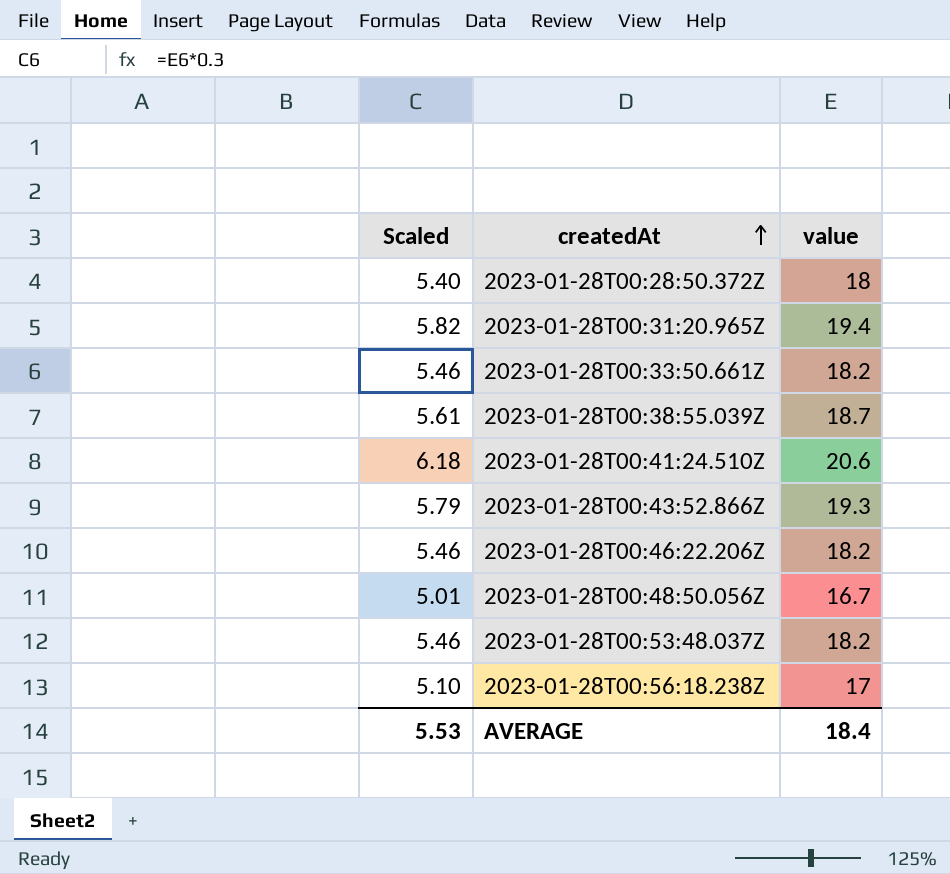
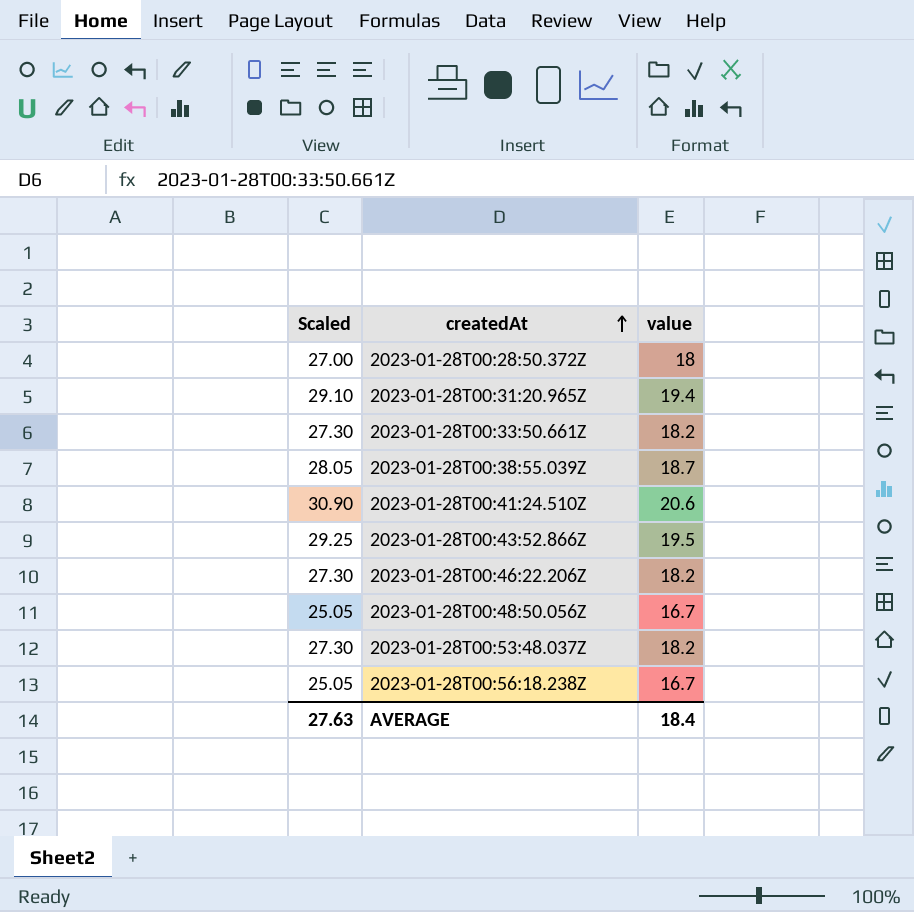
column Scaled | formula: [value] * 0.3 -> [value] * 1.5
2023-01-28T00:43:52.866Z | value: 19.3 -> 19.5
2023-01-28T00:56:18.238Z | value: 17 -> 16.7
AVERAGE | Scaled: 5.53 -> 27.63

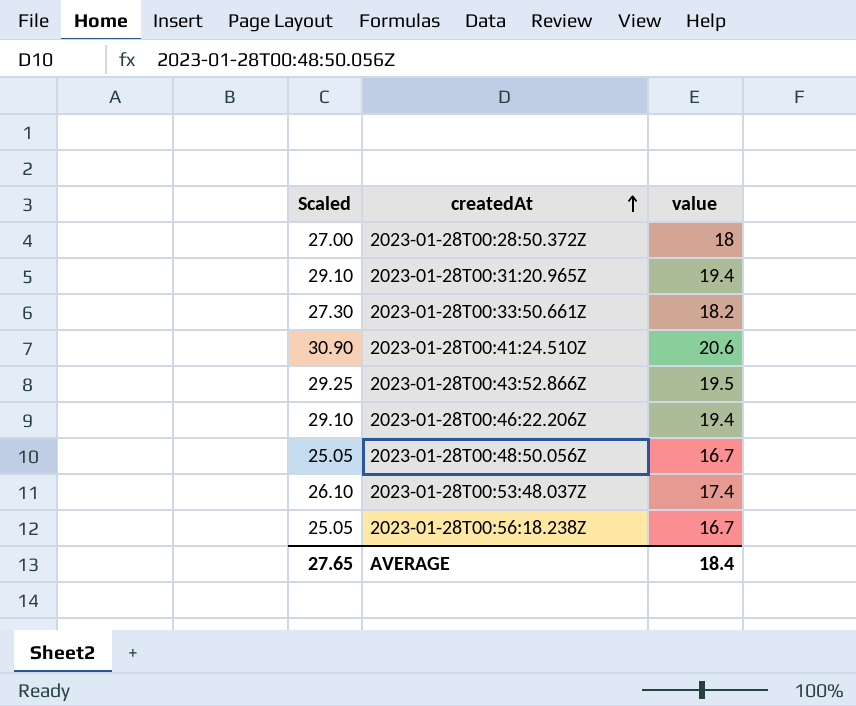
row 2023-01-28T00:38:55.039Z: 28.05 | 18.7 -> none
2023-01-28T00:46:22.206Z | Scaled: 27.30 -> 29.10
2023-01-28T00:46:22.206Z | value: 18.2 -> 19.4
2023-01-28T00:53:48.037Z | Scaled: 27.30 -> 26.10
2023-01-28T00:53:48.037Z | value: 18.2 -> 17.4
AVERAGE | Scaled: 27.63 -> 27.65

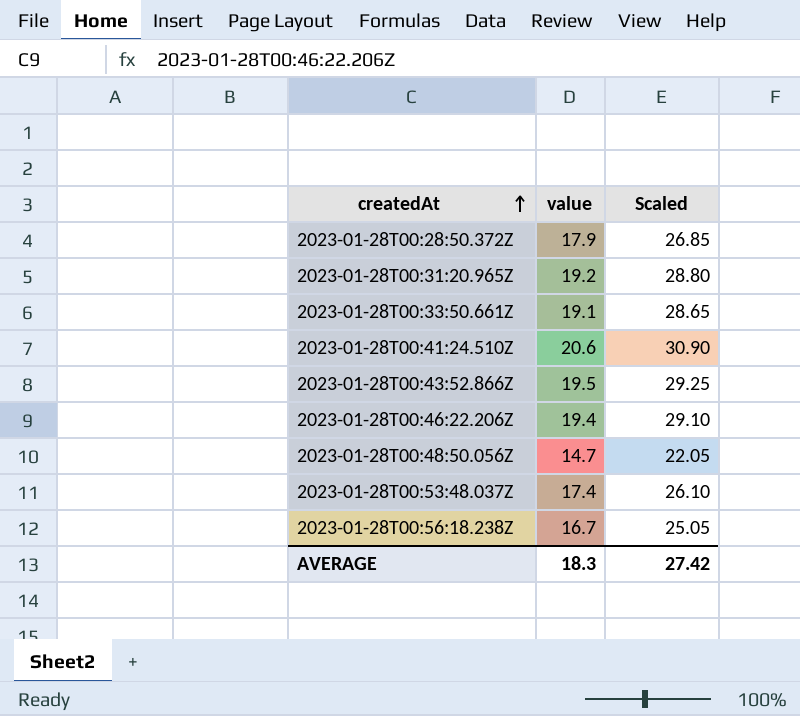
column Scaled | position: 1 -> 3
2023-01-28T00:28:50.372Z | value: 18 -> 17.9
2023-01-28T00:28:50.372Z | Scaled: 27.00 -> 26.85
2023-01-28T00:31:20.965Z | value: 19.4 -> 19.2
2023-01-28T00:31:20.965Z | Scaled: 29.10 -> 28.80
2023-01-28T00:33:50.661Z | value: 18.2 -> 19.1
2023-01-28T00:33:50.661Z | Scaled: 27.30 -> 28.65
2023-01-28T00:48:50.056Z | value: 16.7 -> 14.7
2023-01-28T00:48:50.056Z | Scaled: 25.05 -> 22.05
AVERAGE | value: 18.4 -> 18.3
AVERAGE | Scaled: 27.65 -> 27.42

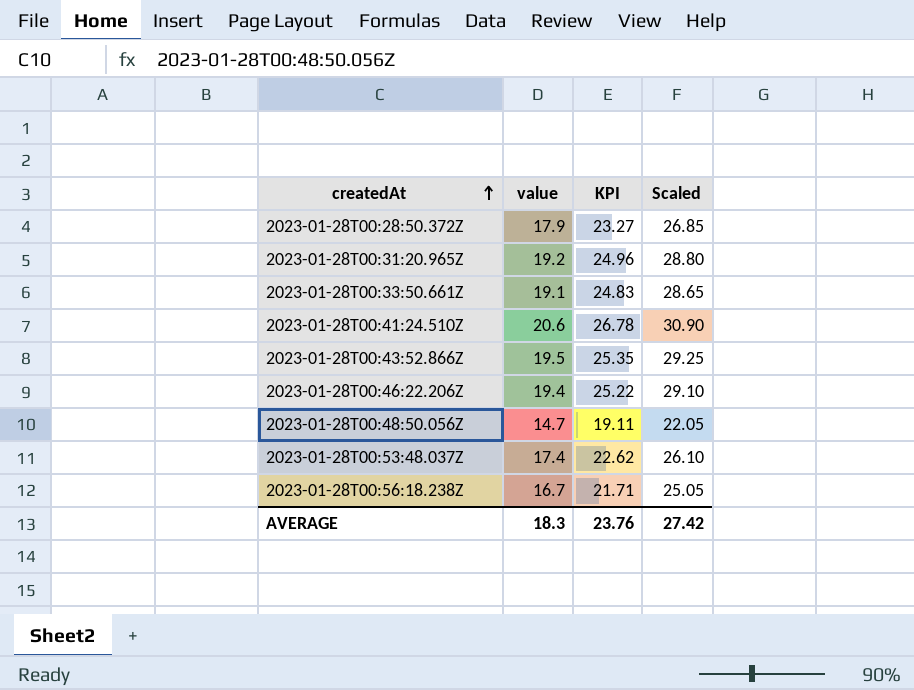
column KPI | formula: none -> [value] * 1.3

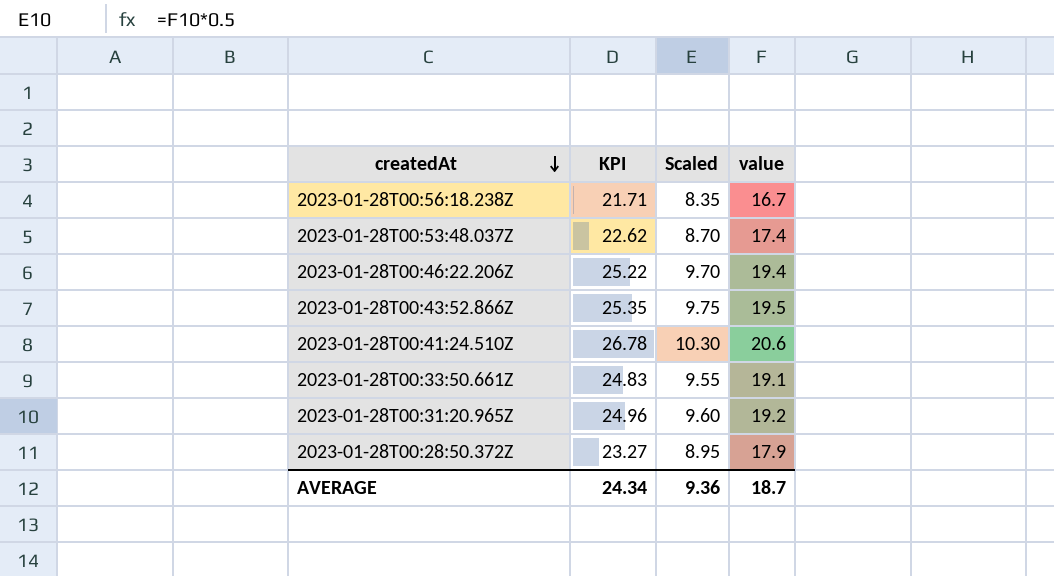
row order: createdAt ascending -> createdAt descending
column Scaled | formula: [value] * 1.5 -> [value] * 0.5
column value | position: 2 -> 4
row 2023-01-28T00:48:50.056Z: 14.7 | 19.11 | 22.05 -> none
AVERAGE | KPI: 23.76 -> 24.34
AVERAGE | Scaled: 27.42 -> 9.36
AVERAGE | value: 18.3 -> 18.7

